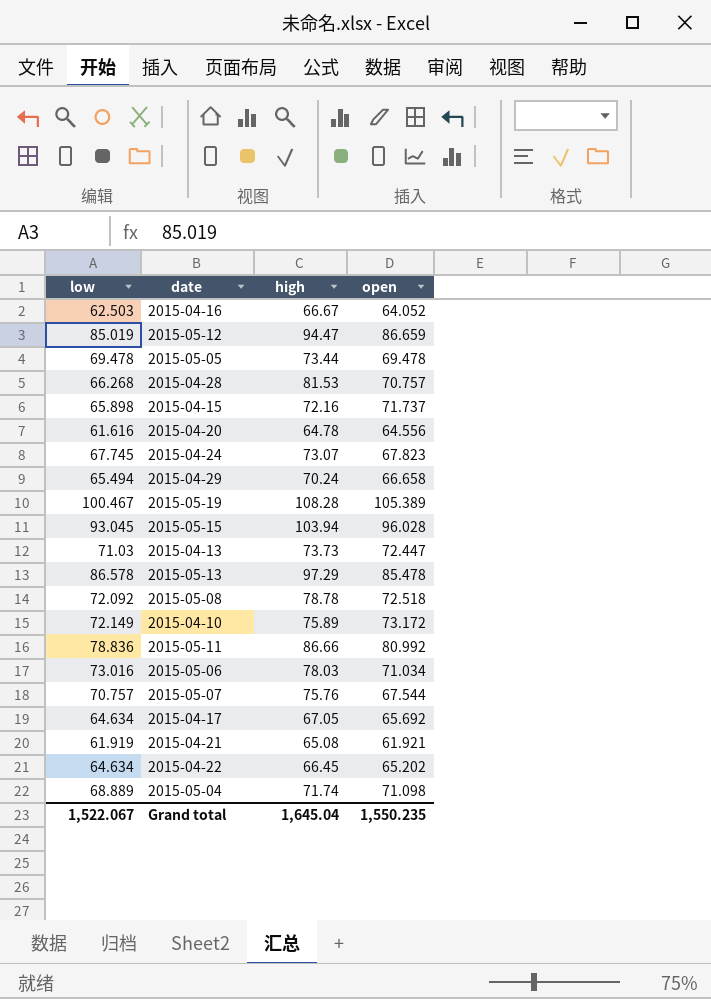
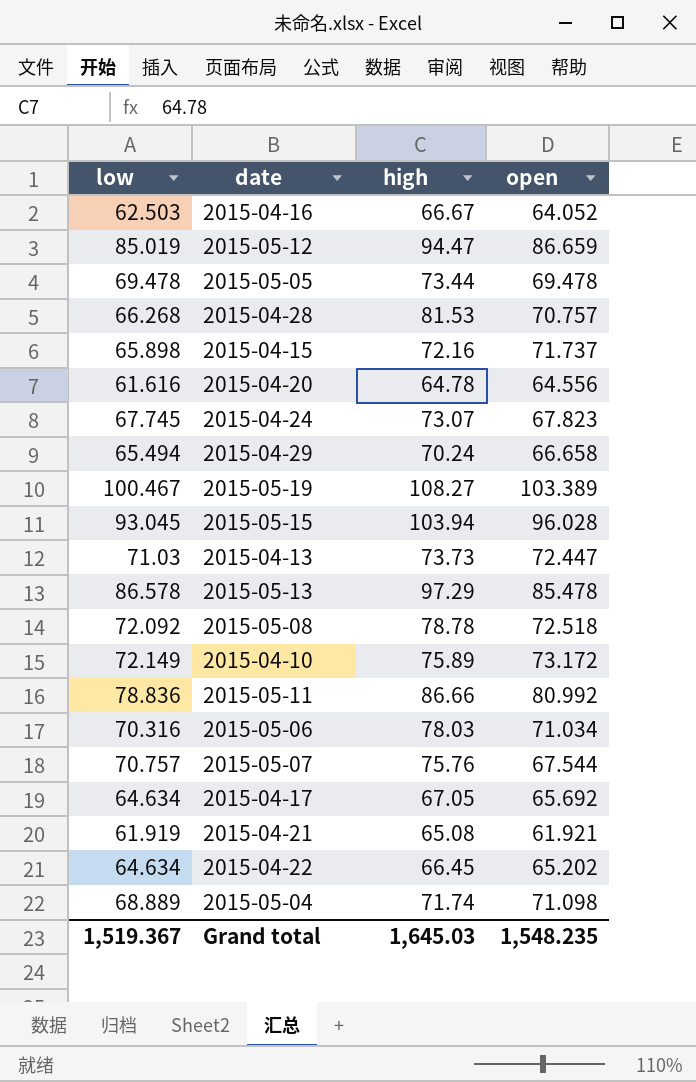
2015-05-19 | high: 108.28 -> 108.27
2015-05-19 | open: 105.389 -> 103.389
2015-05-06 | low: 73.016 -> 70.316
Grand total | low: 1,522.067 -> 1,519.367
Grand total | high: 1,645.04 -> 1,645.03
Grand total | open: 1,550.235 -> 1,548.235

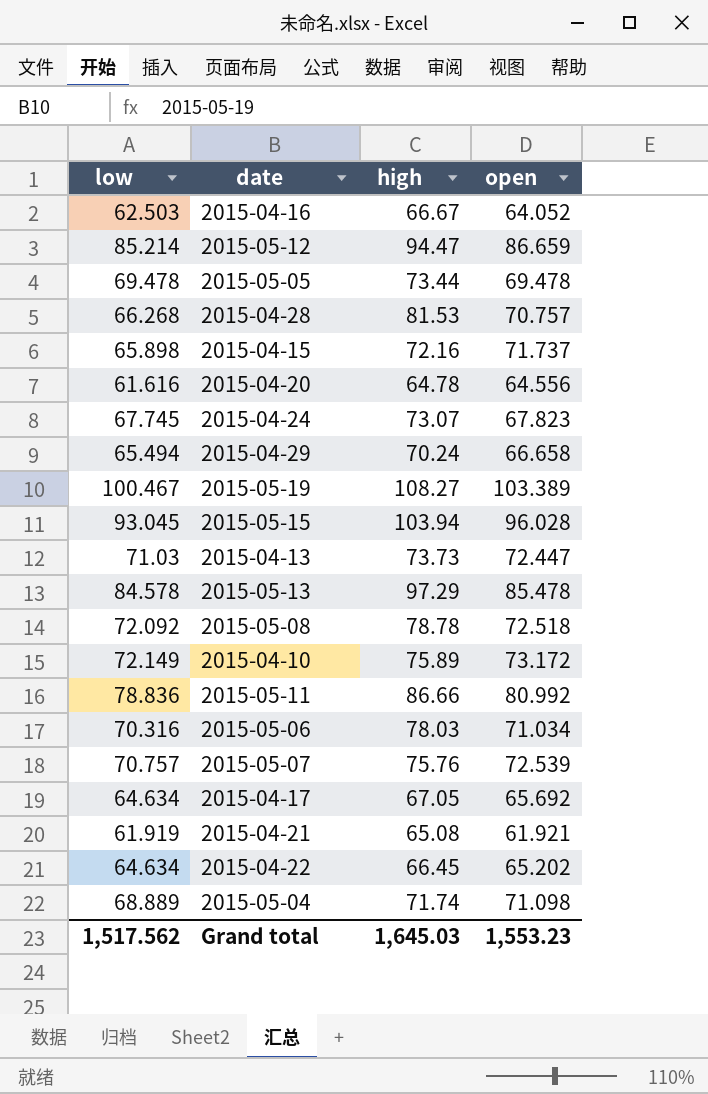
2015-05-12 | low: 85.019 -> 85.214
2015-05-13 | low: 86.578 -> 84.578
2015-05-07 | open: 67.544 -> 72.539
Grand total | low: 1,519.367 -> 1,517.562
Grand total | open: 1,548.235 -> 1,553.23

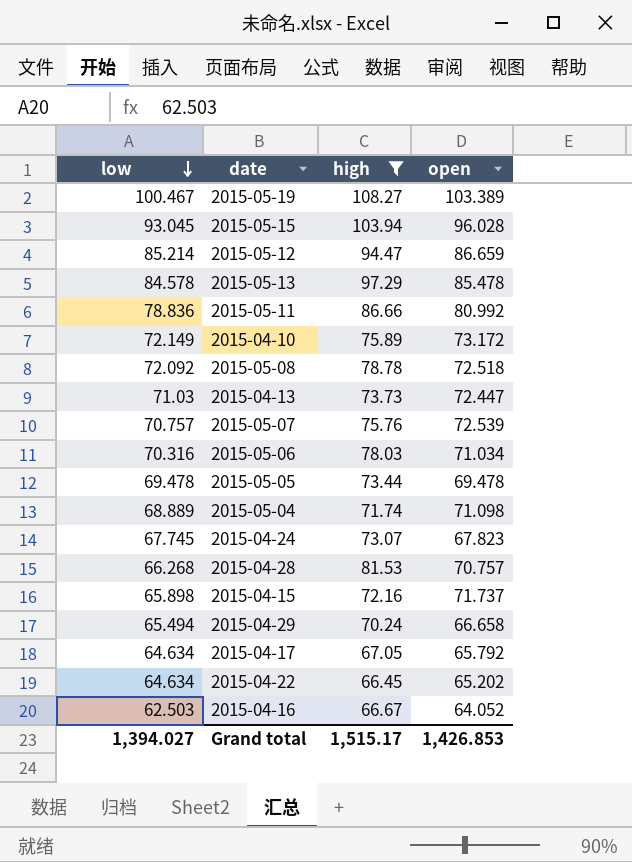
filter: none -> high >= 66.45
row order: none -> low descending
2015-04-17 | open: 65.692 -> 65.792
Grand total | low: 1,517.562 -> 1,394.027
Grand total | high: 1,645.03 -> 1,515.17
Grand total | open: 1,553.23 -> 1,426.853

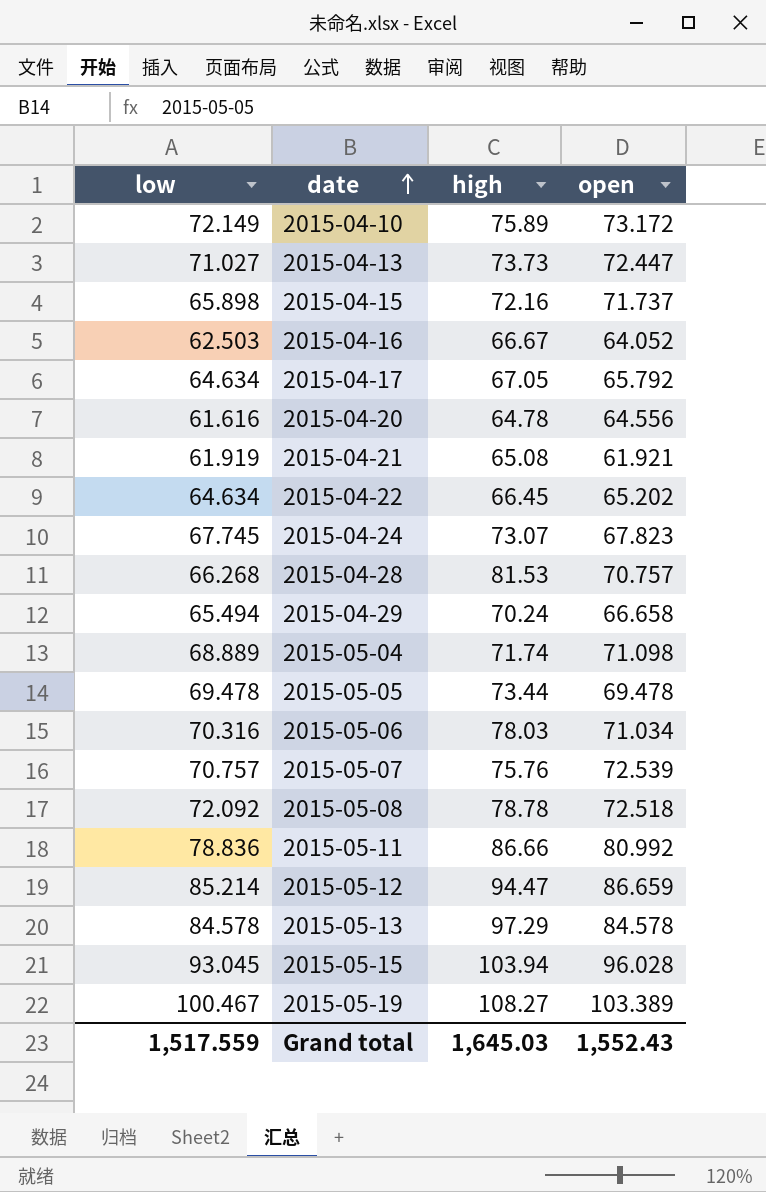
filter: high >= 66.45 -> none
row order: low descending -> date ascending
2015-04-13 | low: 71.03 -> 71.027
2015-05-13 | open: 85.478 -> 84.578
Grand total | low: 1,394.027 -> 1,517.559
Grand total | high: 1,515.17 -> 1,645.03
Grand total | open: 1,426.853 -> 1,552.43

